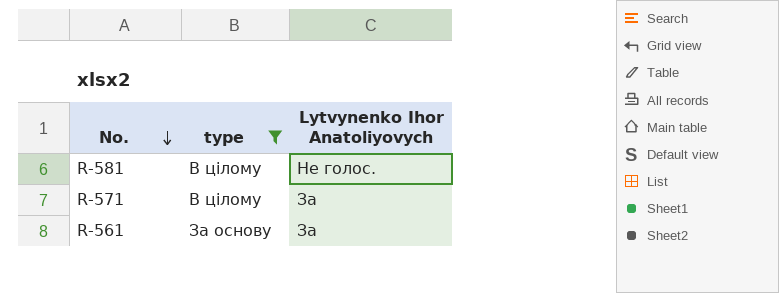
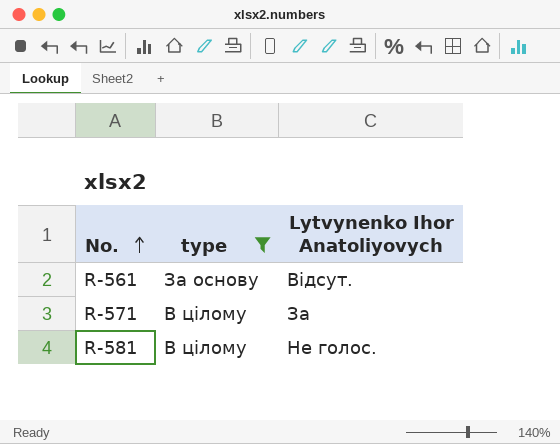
row order: No. descending -> No. ascending
R-561 | Lytvynenko Ihor Anatoliyovych: За -> Відсут.

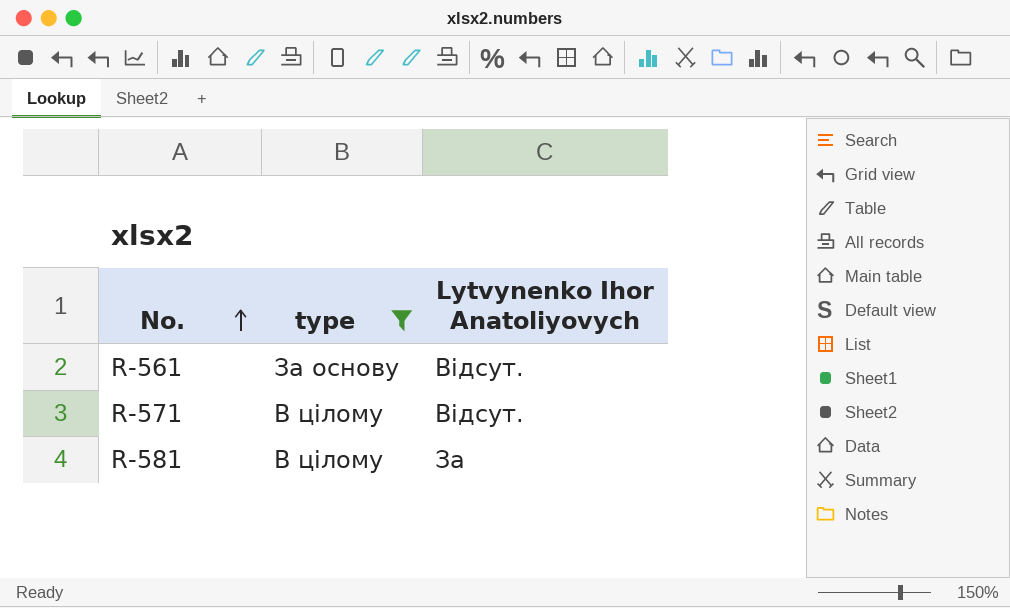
R-571 | Lytvynenko Ihor Anatoliyovych: За -> Відсут.
R-581 | Lytvynenko Ihor Anatoliyovych: Не голос. -> За

